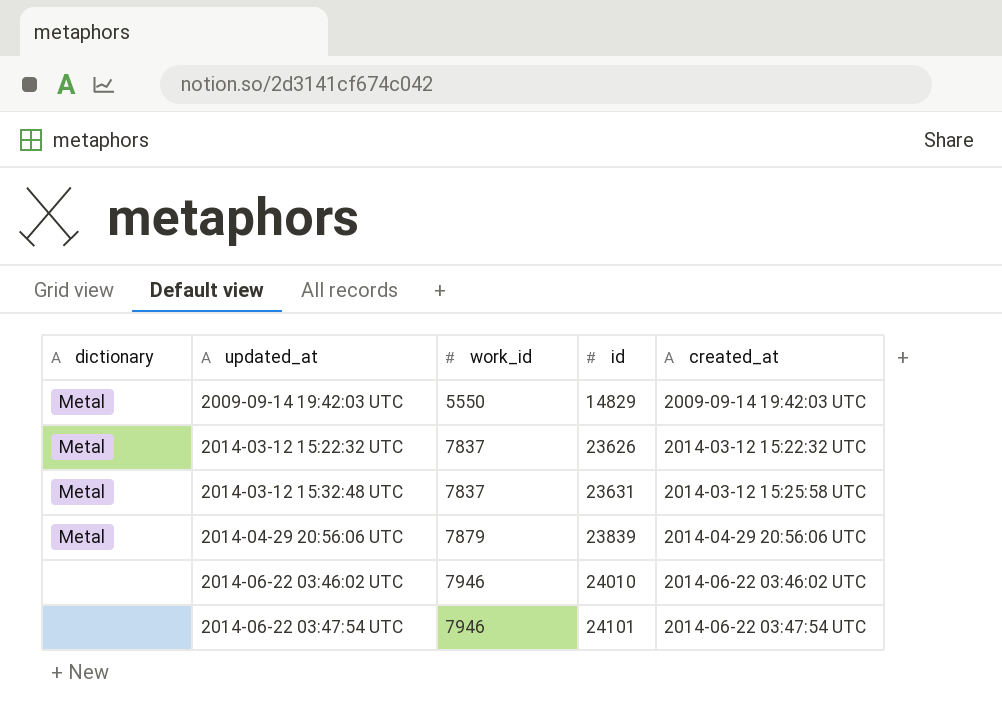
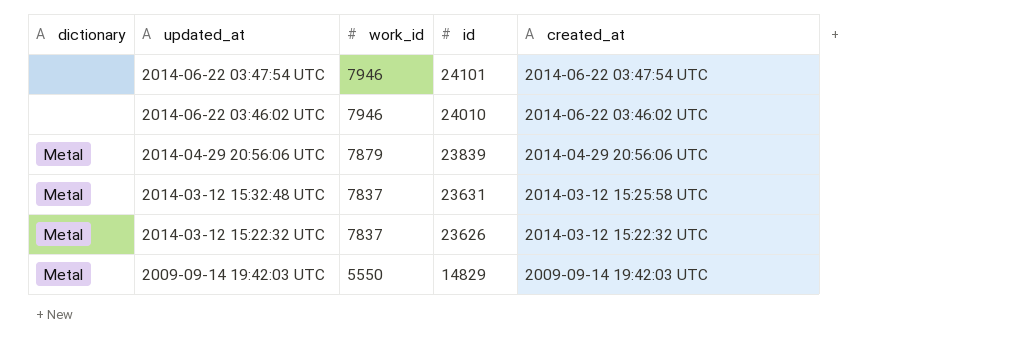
row order: updated_at ascending -> updated_at descending

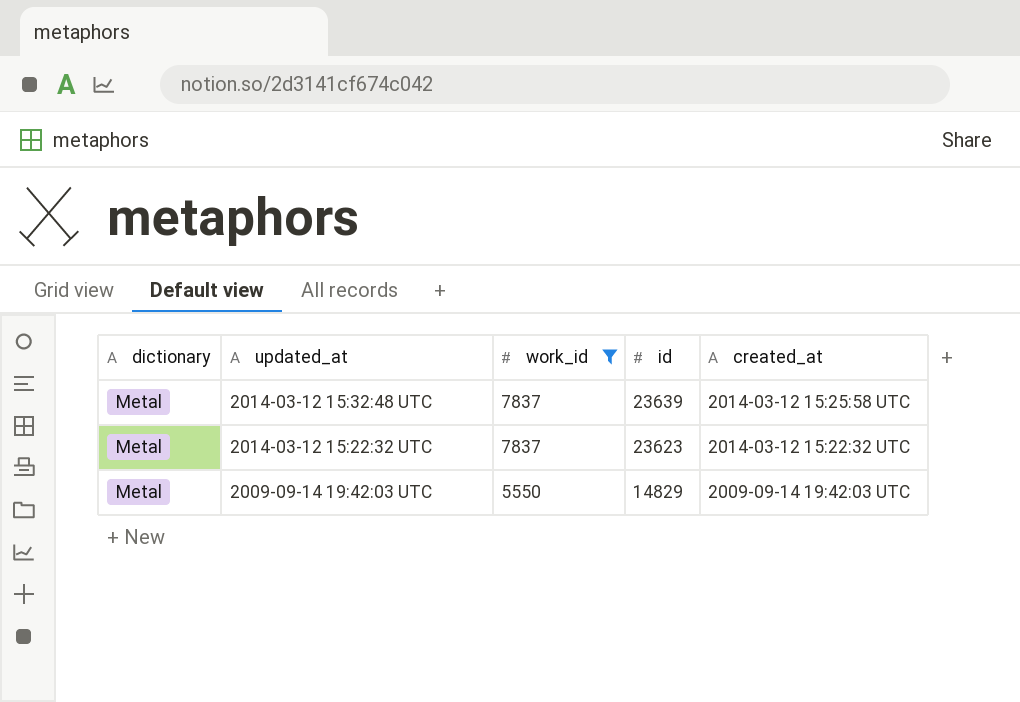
filter: none -> work_id <= 7837
2014-03-12 15:32:48 UTC | id: 23631 -> 23639
2014-03-12 15:22:32 UTC | id: 23626 -> 23623

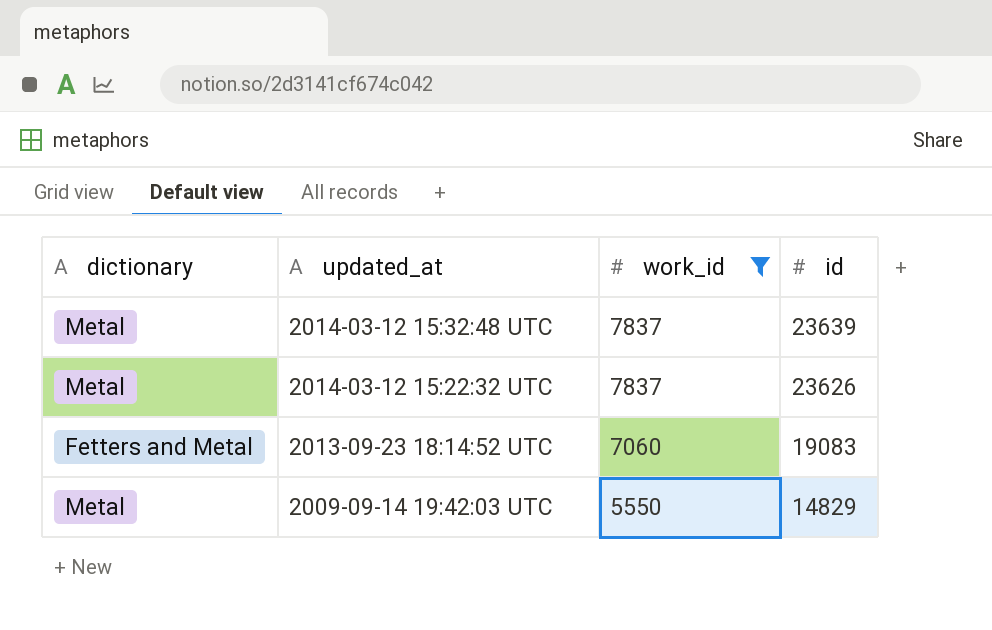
column created_at | position: 5 -> none
2014-03-12 15:22:32 UTC | id: 23623 -> 23626
row 2013-09-23 18:14:52 UTC: none -> Fetters and Metal | 7060 | 19083

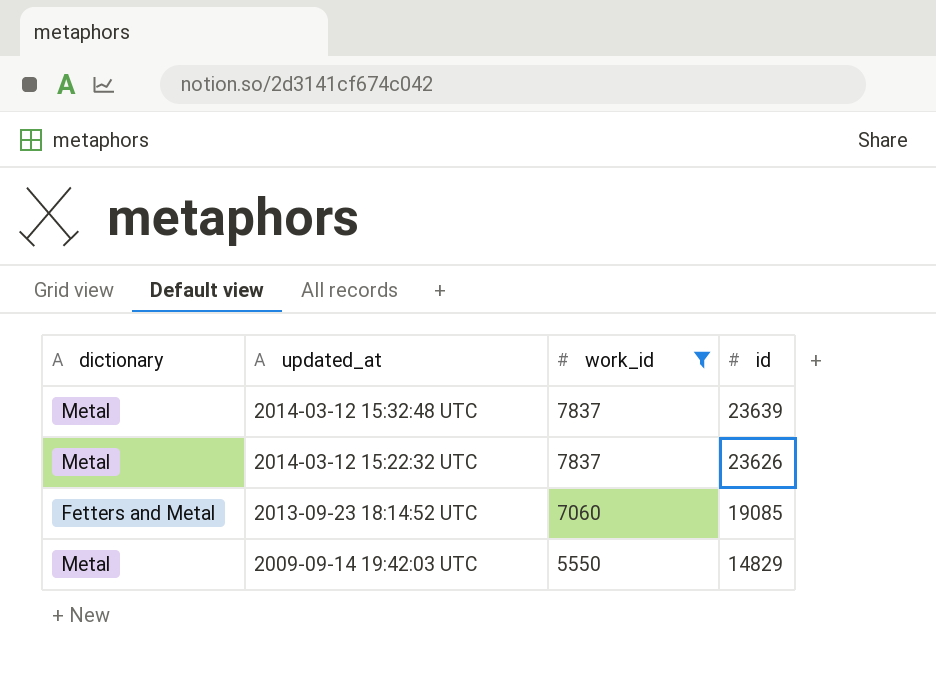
2013-09-23 18:14:52 UTC | id: 19083 -> 19085

